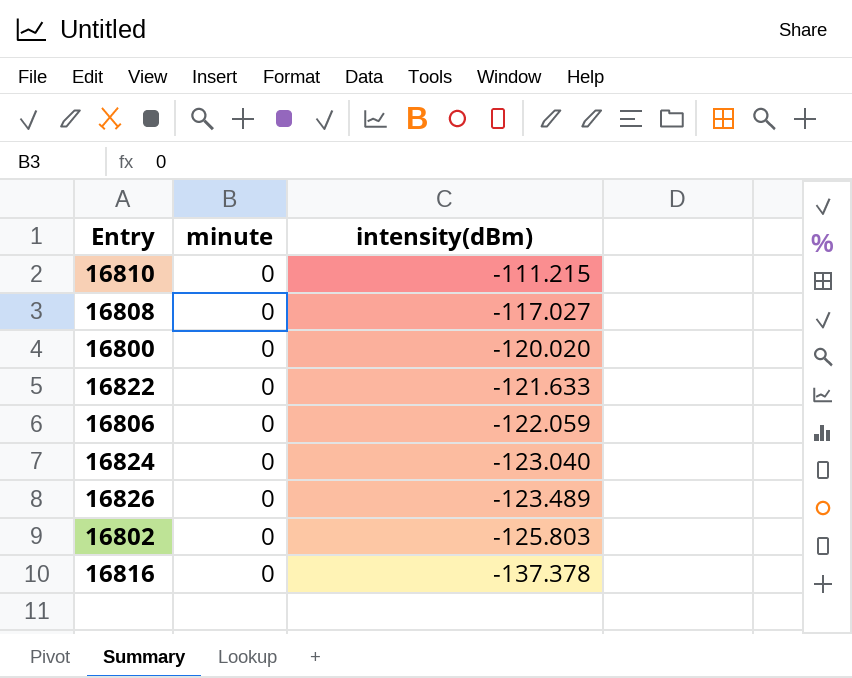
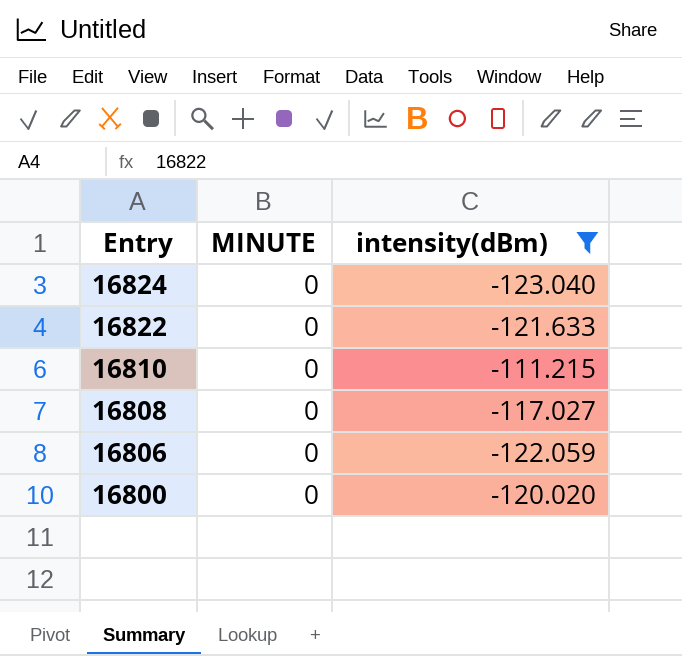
filter: none -> intensity(dBm) >= -123.040
row order: intensity(dBm) descending -> Entry descending
column name: minute -> MINUTE

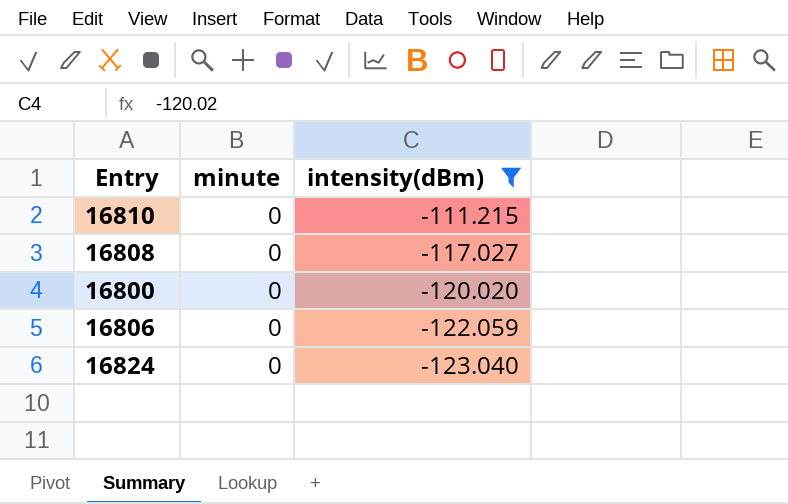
row order: Entry descending -> intensity(dBm) descending
column name: MINUTE -> minute
row 16822: 0 | -121.633 -> none

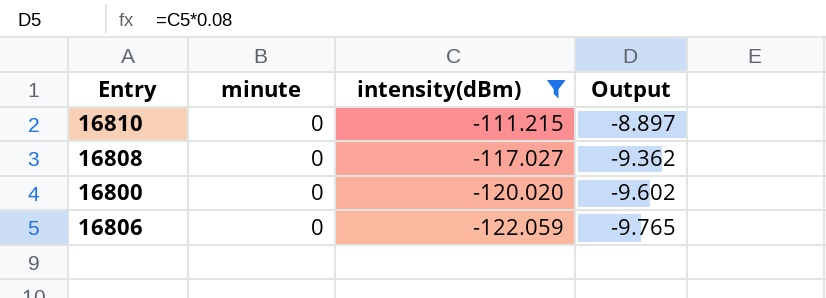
column Output | formula: none -> [intensity(dBm)] * 0.08
row 16824: 0 | -123.040 -> none

